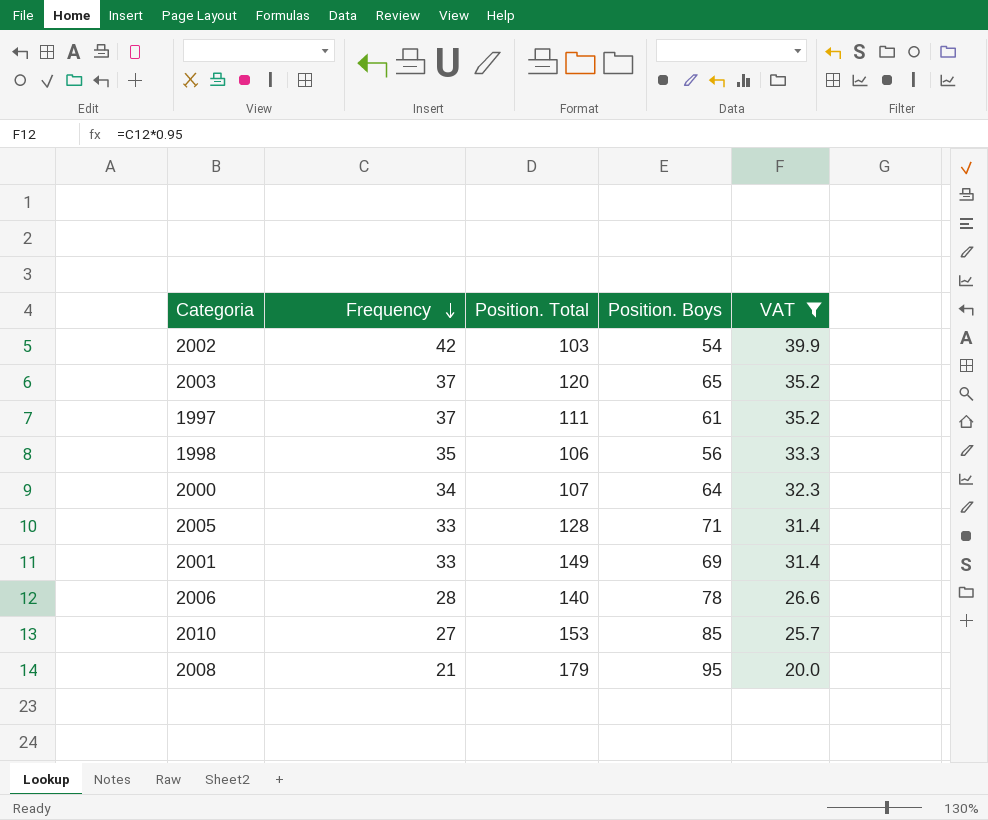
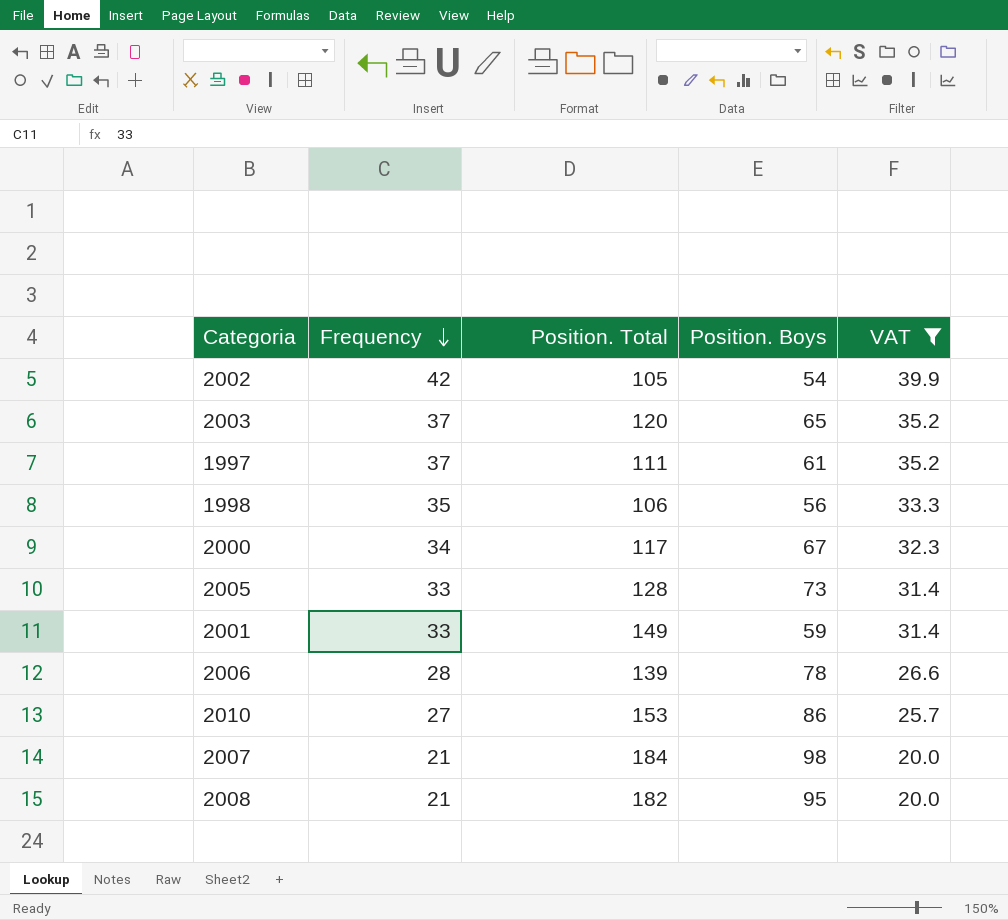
2002 | Position. Total: 103 -> 105
2000 | Position. Total: 107 -> 117
2000 | Position. Boys: 64 -> 67
2005 | Position. Boys: 71 -> 73
2001 | Position. Boys: 69 -> 59
2006 | Position. Total: 140 -> 139
2010 | Position. Boys: 85 -> 86
row 2007: none -> 21 | 184 | 98 | 20.0
2008 | Position. Total: 179 -> 182

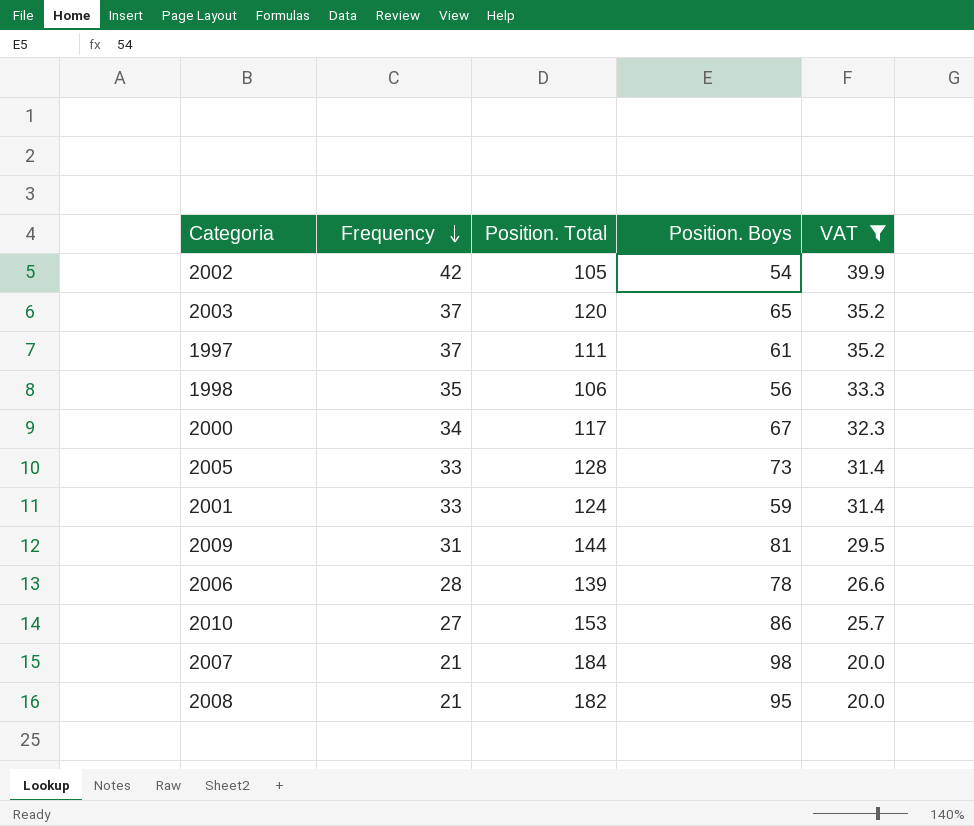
2001 | Position. Total: 149 -> 124
row 2009: none -> 31 | 144 | 81 | 29.5

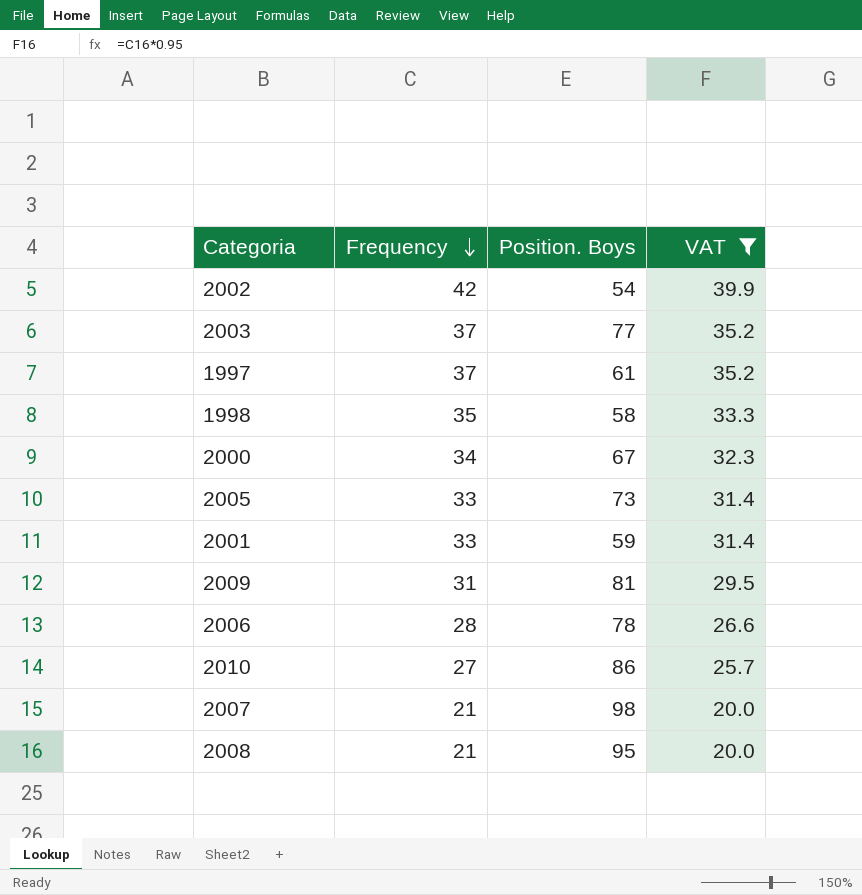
column Position. Total | position: 3 -> none
2003 | Position. Boys: 65 -> 77
1998 | Position. Boys: 56 -> 58

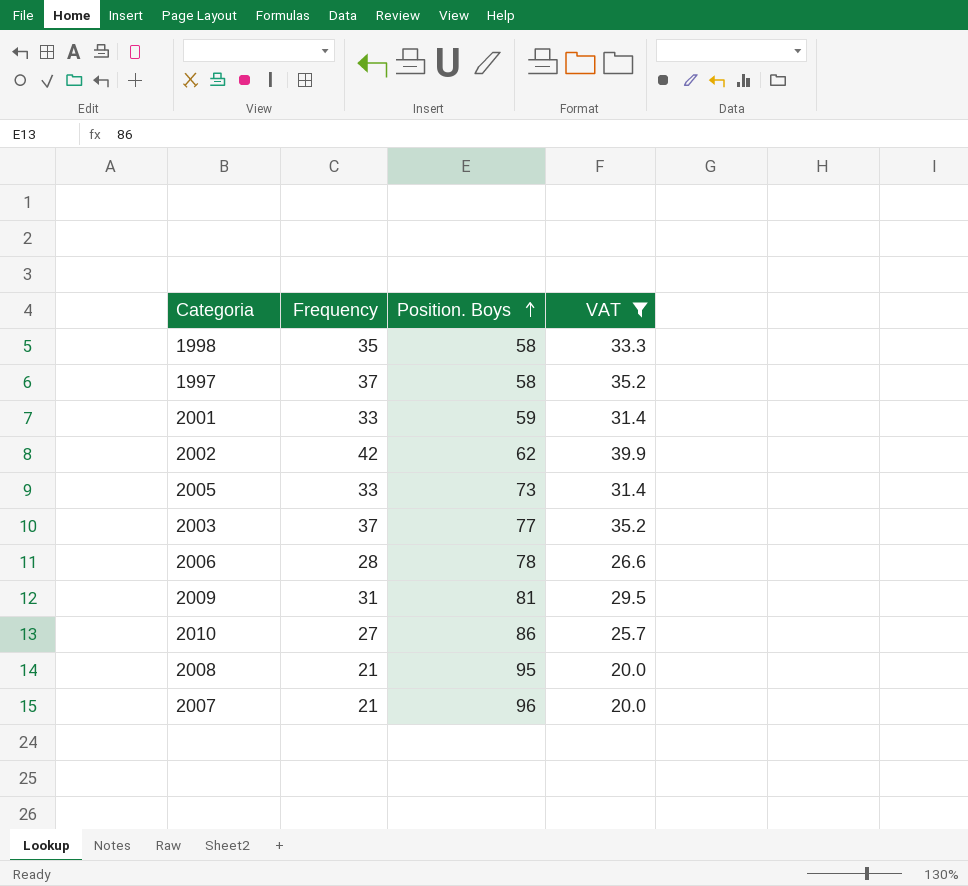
row order: Frequency descending -> Position. Boys ascending
row 2000: 34 | 67 | 32.3 -> none
1997 | Position. Boys: 61 -> 58
2002 | Position. Boys: 54 -> 62
2007 | Position. Boys: 98 -> 96

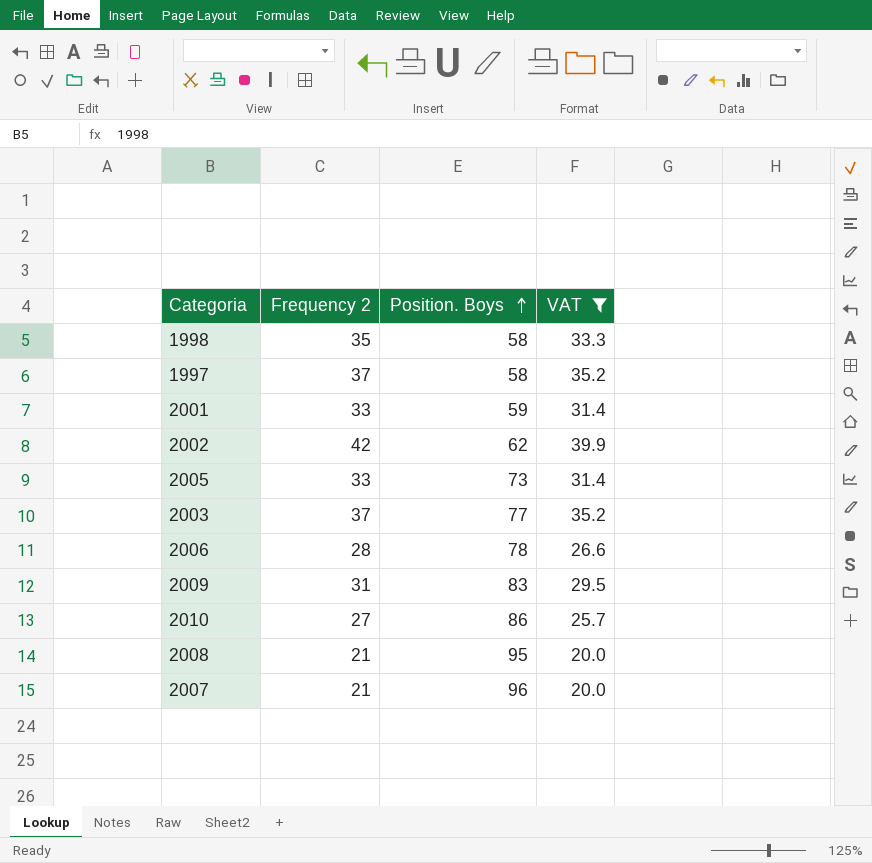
column name: Frequency -> Frequency 2
2009 | Position. Boys: 81 -> 83

